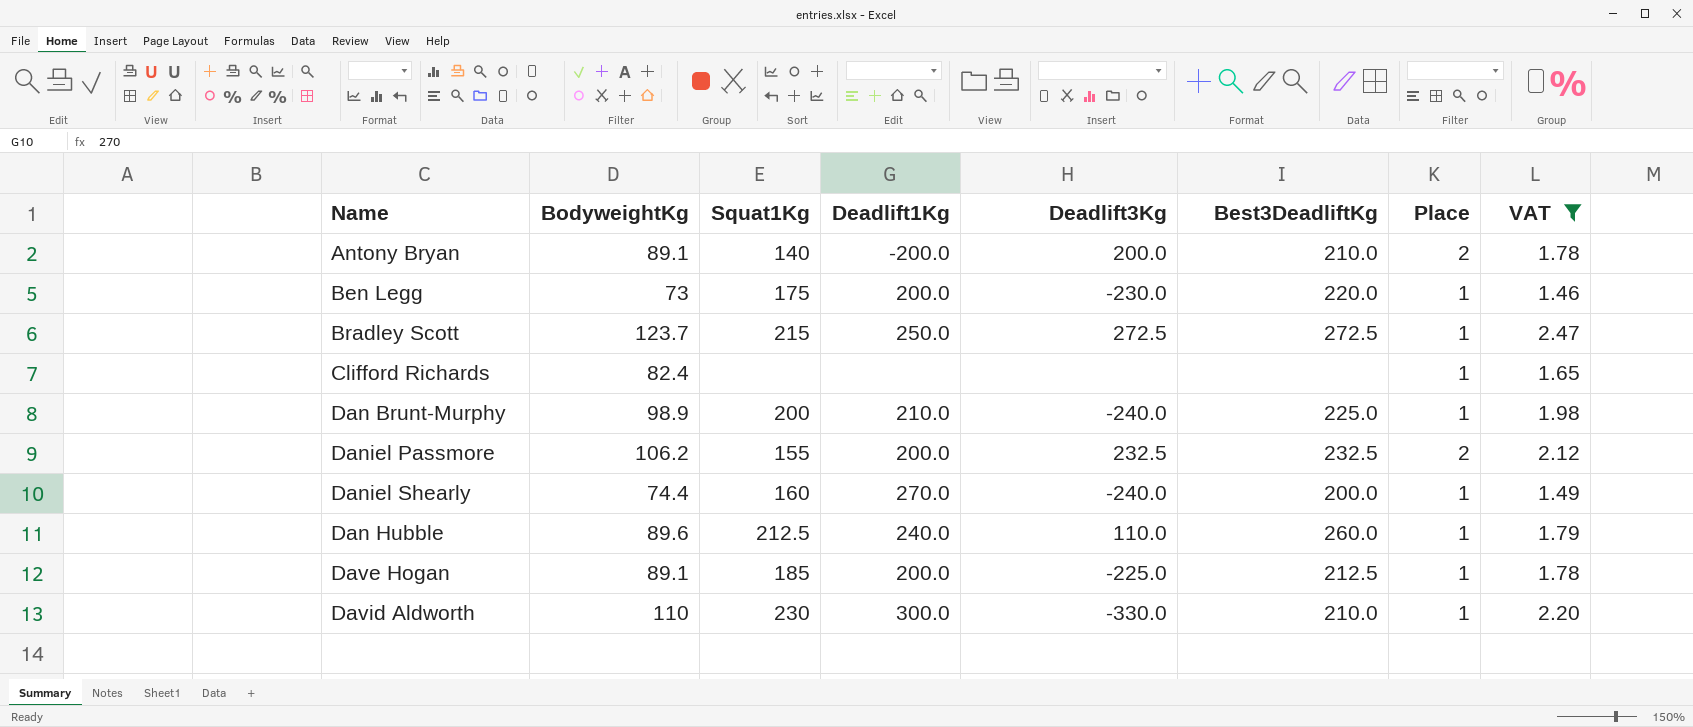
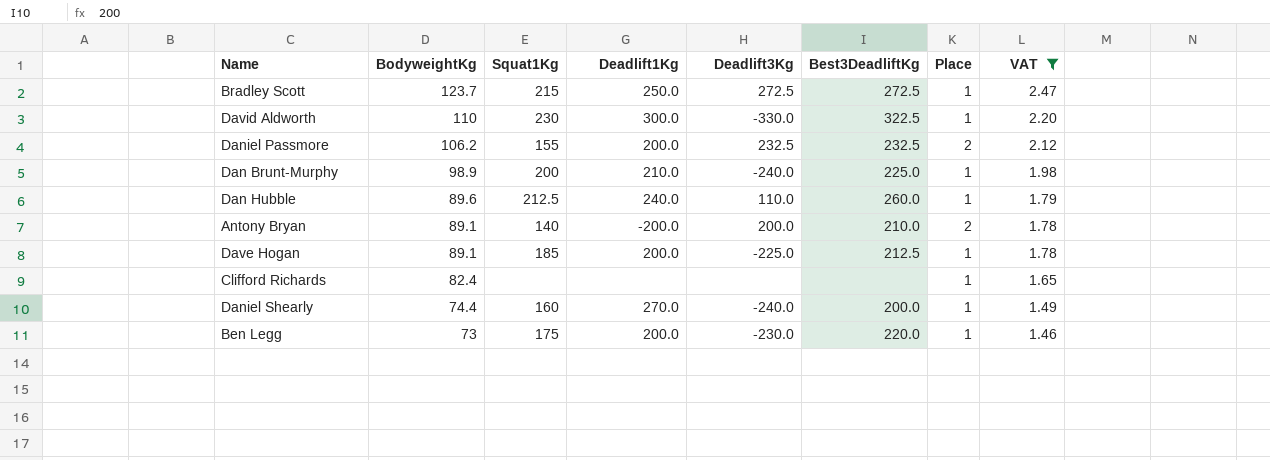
row order: none -> BodyweightKg descending
David Aldworth | Best3DeadliftKg: 210.0 -> 322.5

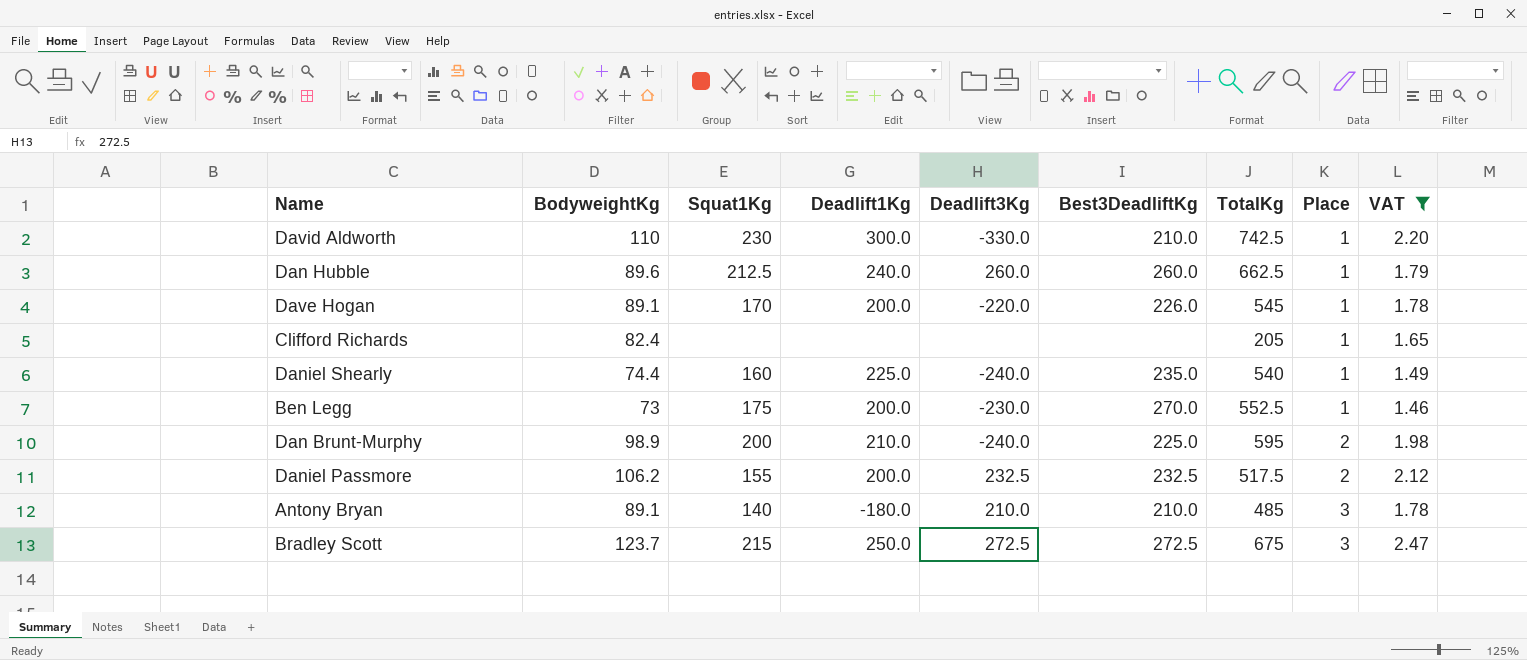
row order: BodyweightKg descending -> Place ascending
column TotalKg | position: none -> 7
David Aldworth | Best3DeadliftKg: 322.5 -> 210.0
Dan Hubble | Deadlift3Kg: 110.0 -> 260.0
Dave Hogan | Squat1Kg: 185 -> 170
Dave Hogan | Deadlift3Kg: -225.0 -> -220.0
Dave Hogan | Best3DeadliftKg: 212.5 -> 226.0
Daniel Shearly | Deadlift1Kg: 270.0 -> 225.0
Daniel Shearly | Best3DeadliftKg: 200.0 -> 235.0
Ben Legg | Best3DeadliftKg: 220.0 -> 270.0
Dan Brunt-Murphy | Place: 1 -> 2
Antony Bryan | Deadlift1Kg: -200.0 -> -180.0
Antony Bryan | Deadlift3Kg: 200.0 -> 210.0
Antony Bryan | Place: 2 -> 3
Bradley Scott | Place: 1 -> 3

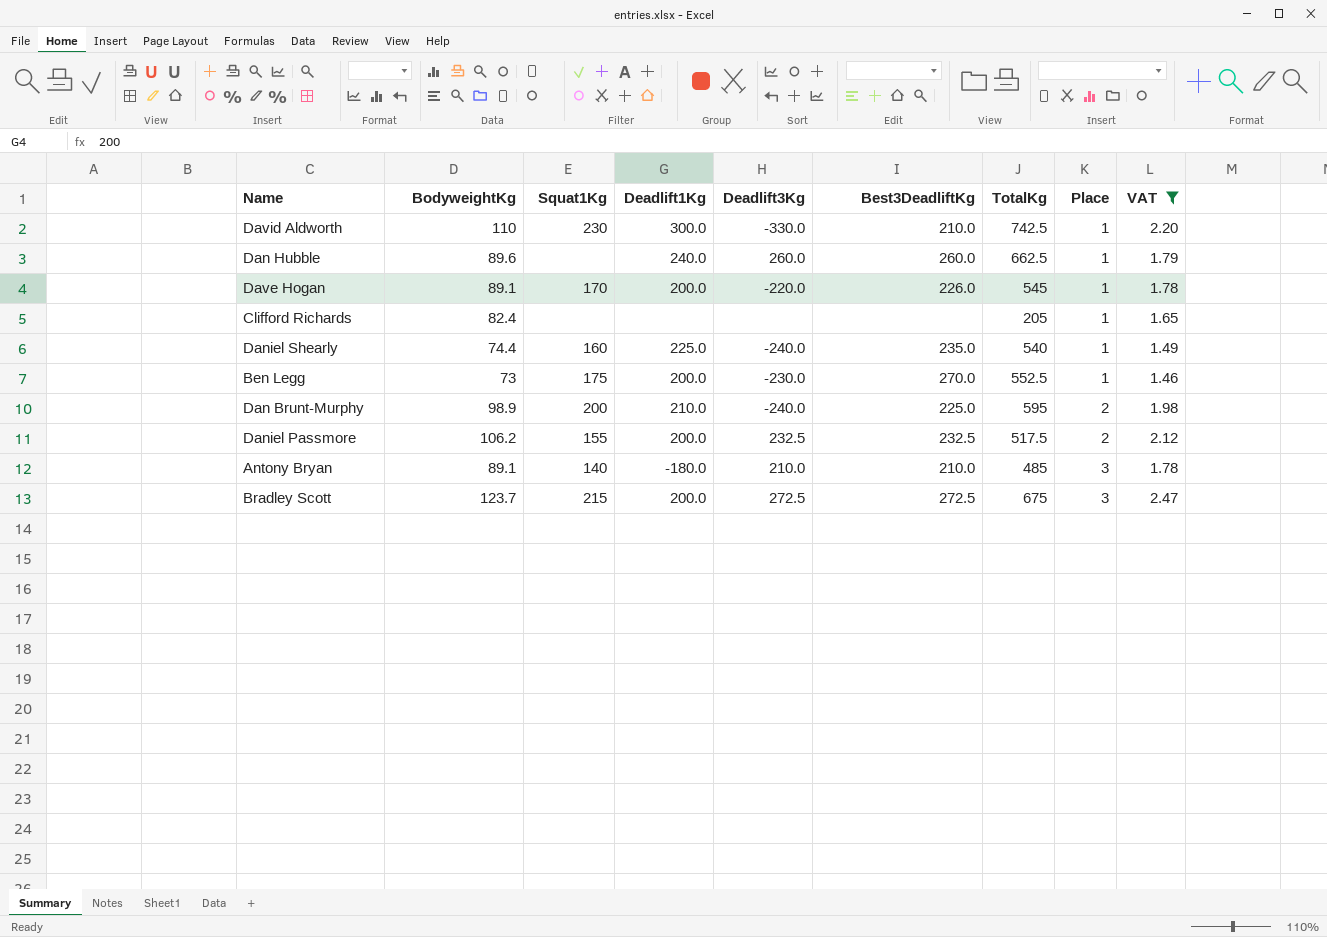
Dan Hubble | Squat1Kg: 212.5 -> none
Bradley Scott | Deadlift1Kg: 250.0 -> 200.0

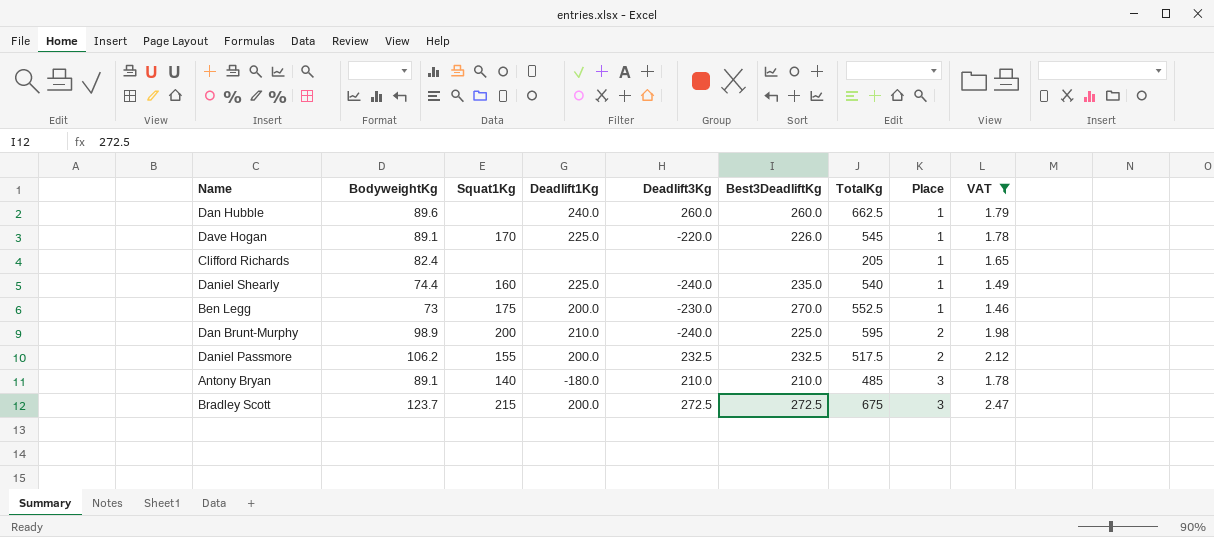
row David Aldworth: 110 | 230 | 300.0 | -330.0 | 210.0 | 742.5 | 1 | 2.20 -> none
Dave Hogan | Deadlift1Kg: 200.0 -> 225.0

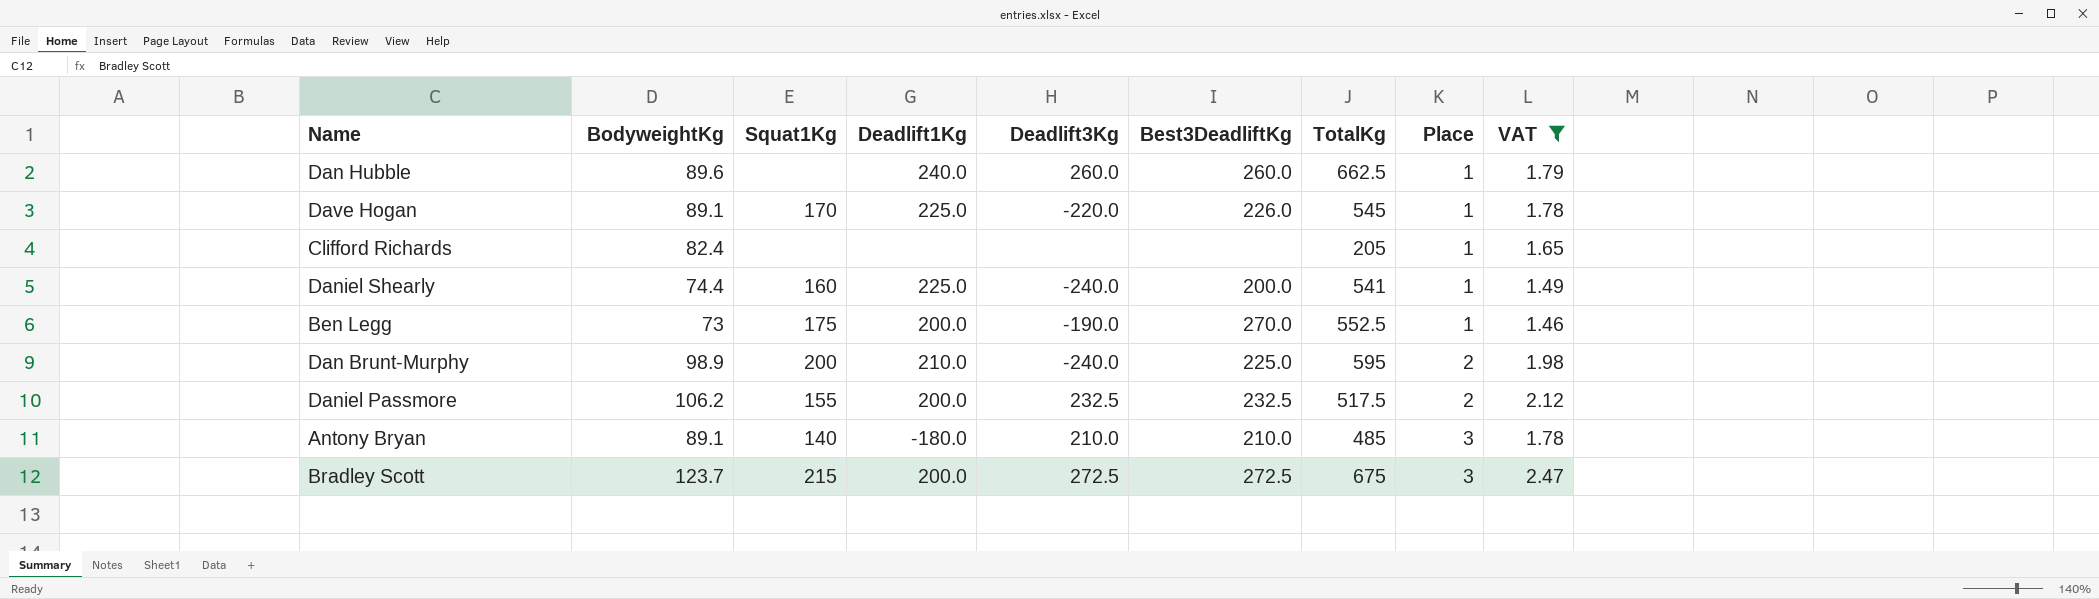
Daniel Shearly | Best3DeadliftKg: 235.0 -> 200.0
Daniel Shearly | TotalKg: 540 -> 541
Ben Legg | Deadlift3Kg: -230.0 -> -190.0

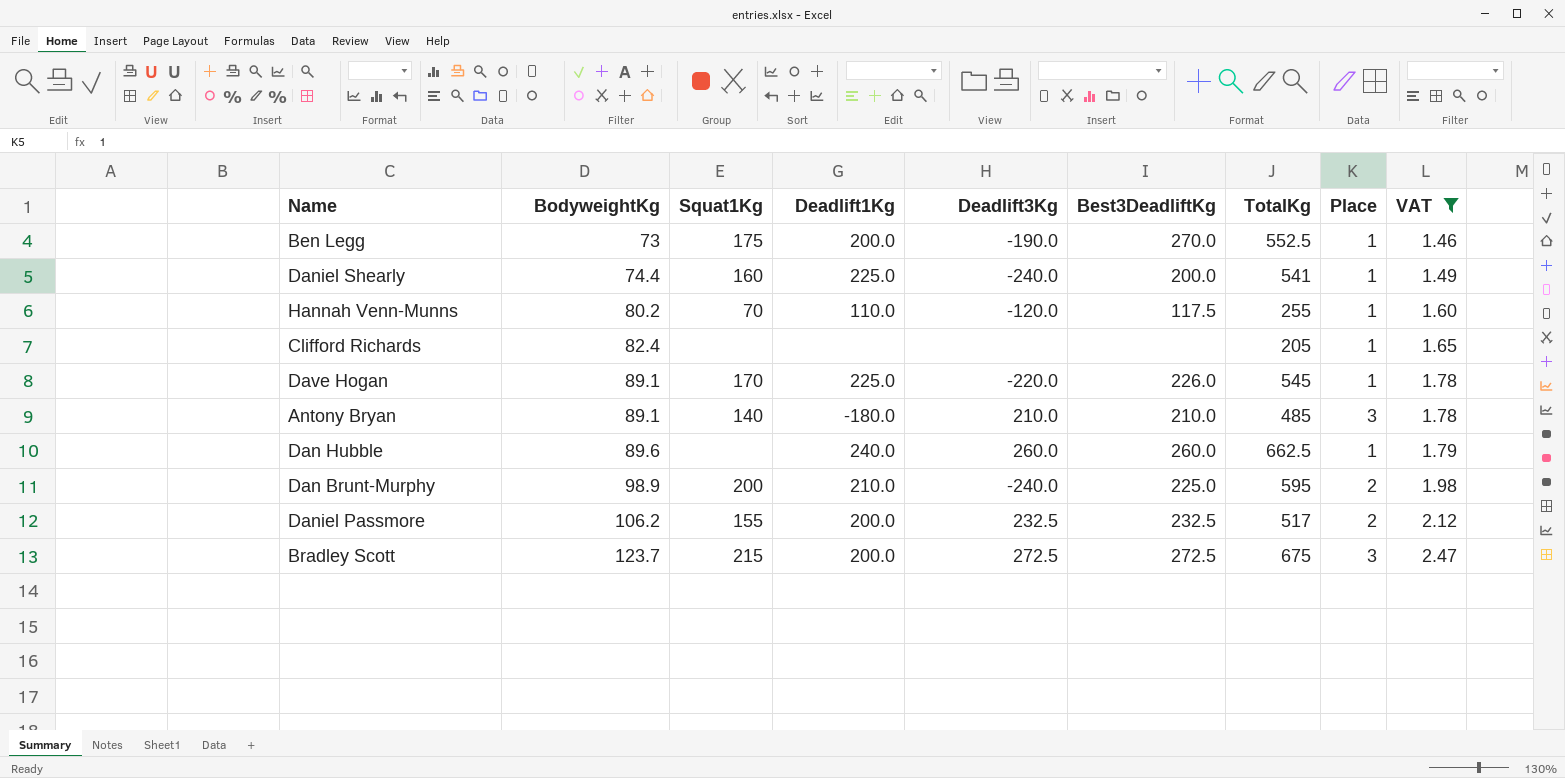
row order: Place ascending -> BodyweightKg ascending
row Hannah Venn-Munns: none -> 80.2 | 70 | 110.0 | -120.0 | 117.5 | 255 | 1 | 1.60
Daniel Passmore | TotalKg: 517.5 -> 517

